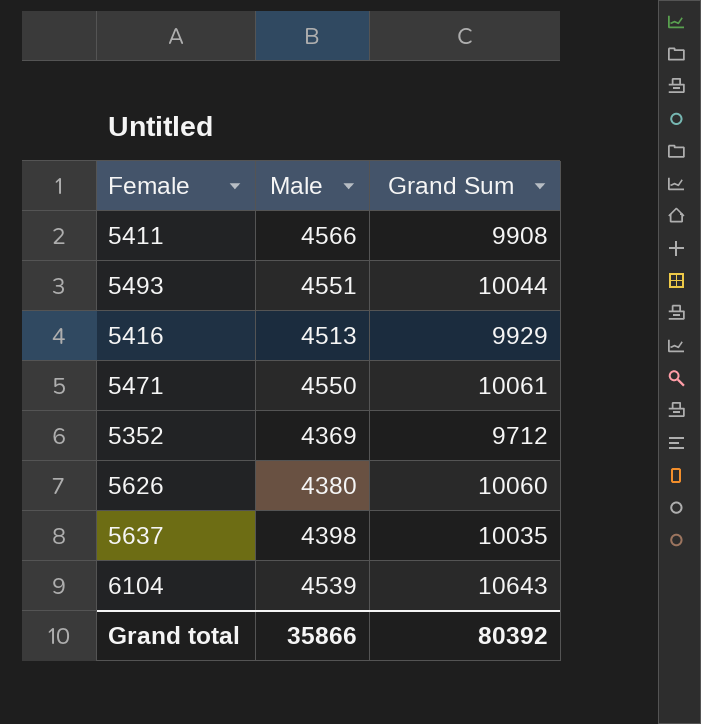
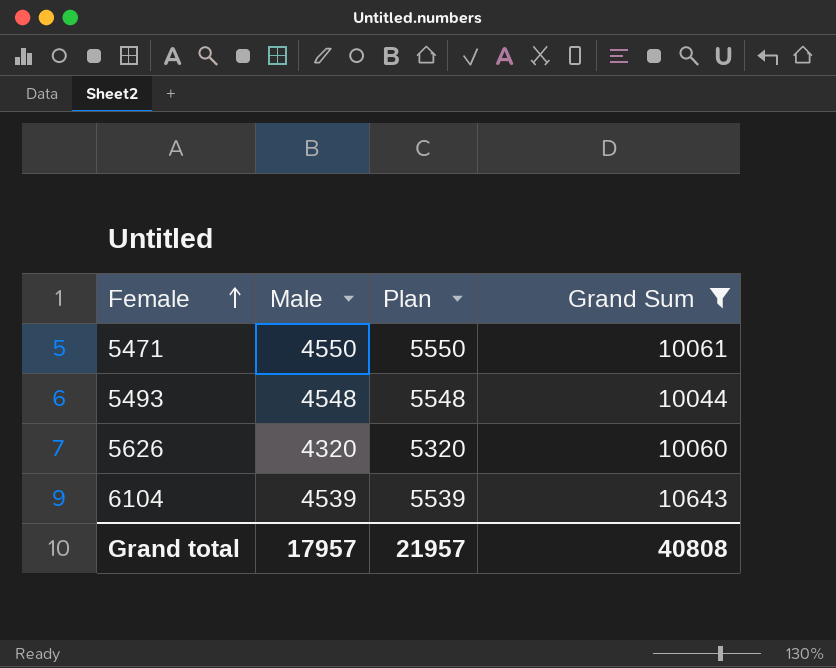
filter: none -> Grand Sum >= 10044
row order: none -> Female ascending
column Plan | formula: none -> [Male] + 1000
5493 | Male: 4551 -> 4548
5626 | Male: 4380 -> 4320
Grand total | Male: 35866 -> 17957
Grand total | Grand Sum: 80392 -> 40808

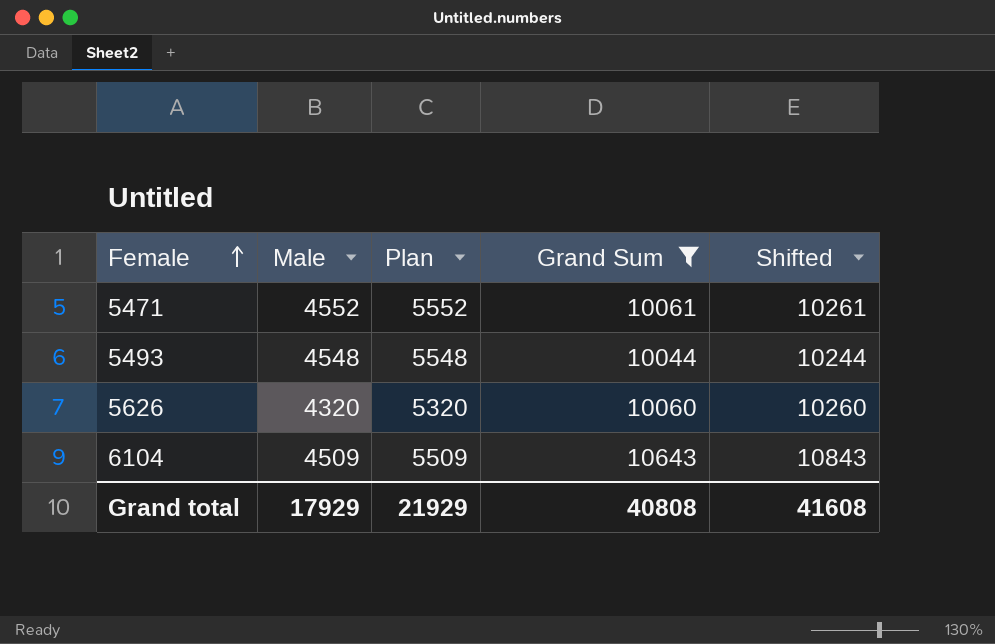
column Shifted | formula: none -> [Grand Sum] + 200
5471 | Male: 4550 -> 4552
5471 | Plan: 5550 -> 5552
6104 | Male: 4539 -> 4509
6104 | Plan: 5539 -> 5509
Grand total | Male: 17957 -> 17929
Grand total | Plan: 21957 -> 21929

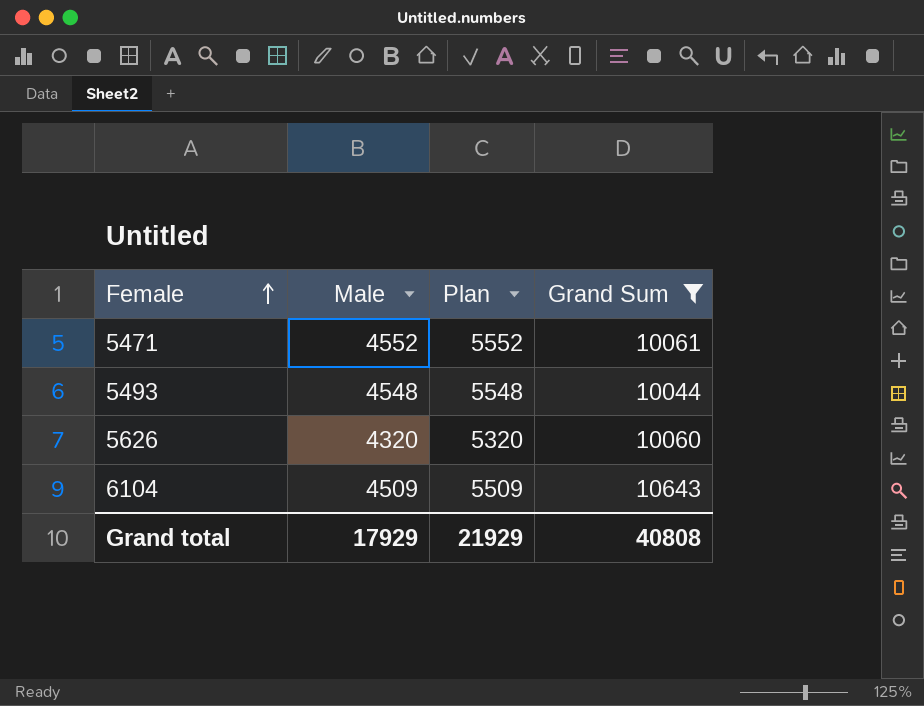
column Shifted | formula: [Grand Sum] + 200 -> none

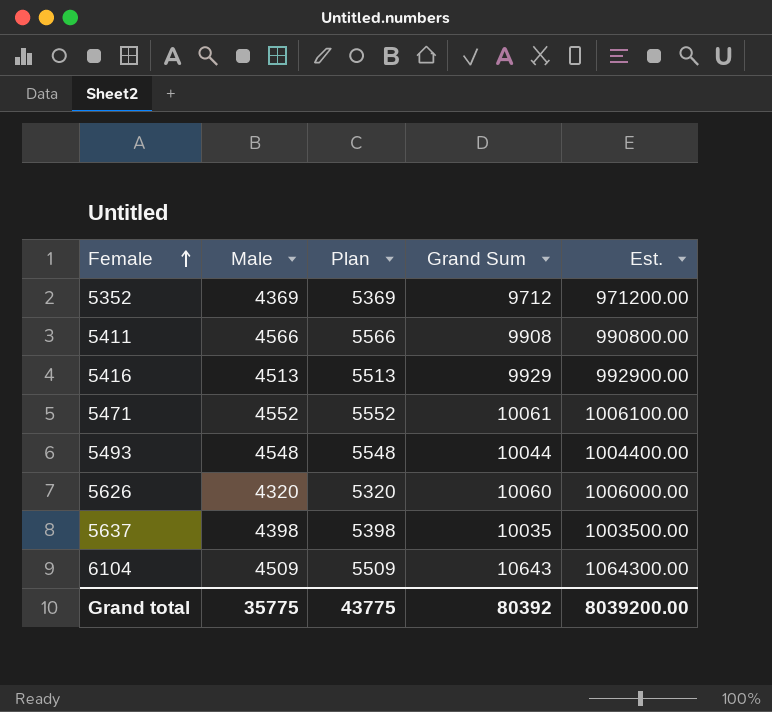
filter: Grand Sum >= 10044 -> none
column Est. | formula: none -> [Grand Sum] * 100
Grand total | Male: 17929 -> 35775
Grand total | Plan: 21929 -> 43775
Grand total | Grand Sum: 40808 -> 80392

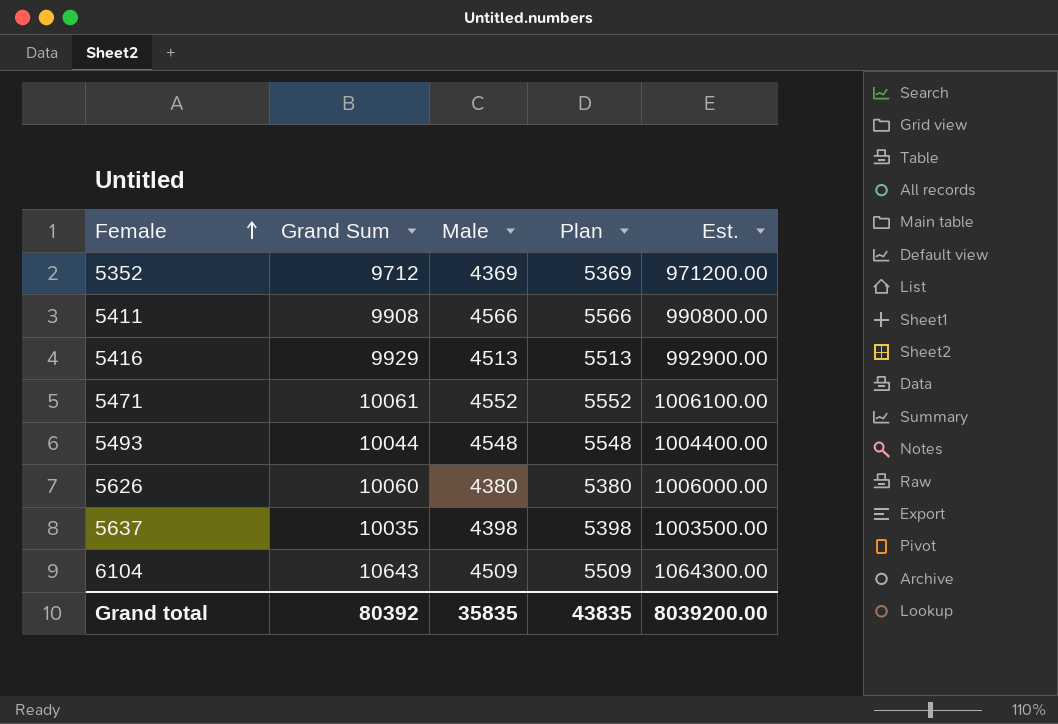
column Grand Sum | position: 4 -> 2
5626 | Male: 4320 -> 4380
5626 | Plan: 5320 -> 5380
Grand total | Male: 35775 -> 35835
Grand total | Plan: 43775 -> 43835

